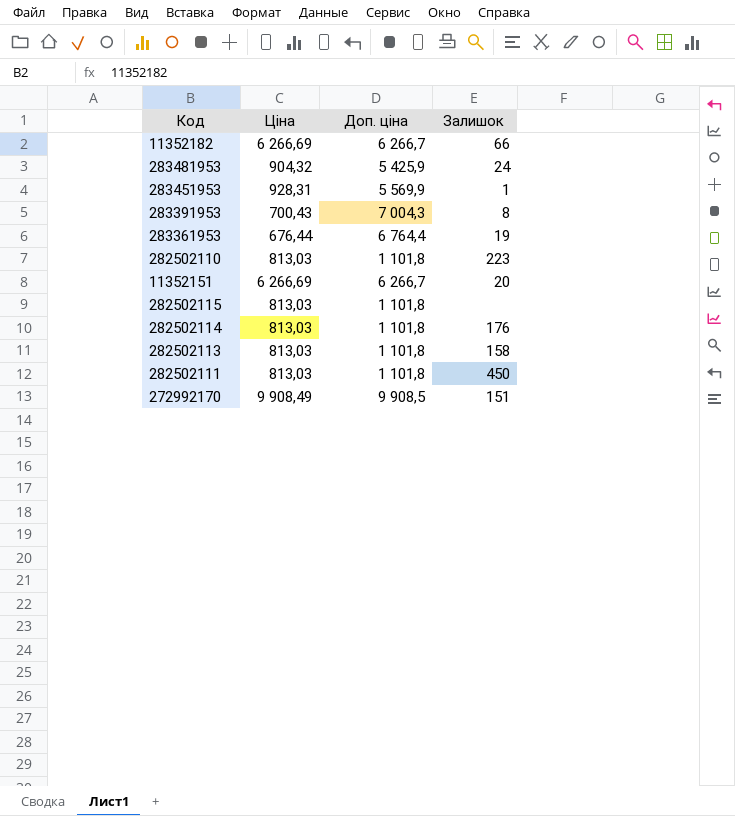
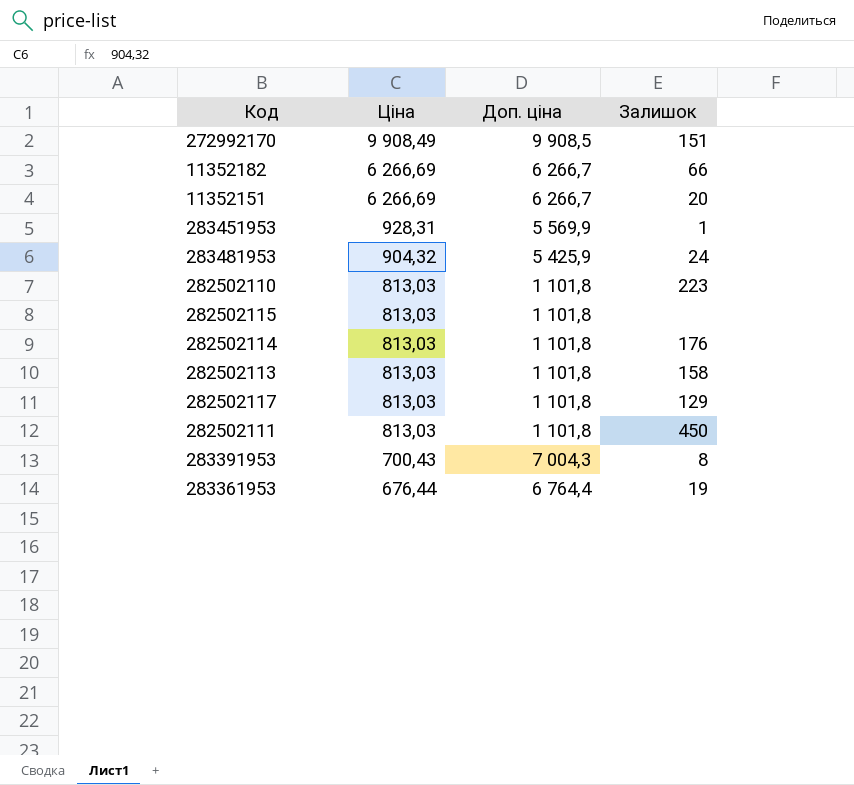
row order: none -> Ціна descending
row 282502117: none -> 813,03 | 1 101,8 | 129

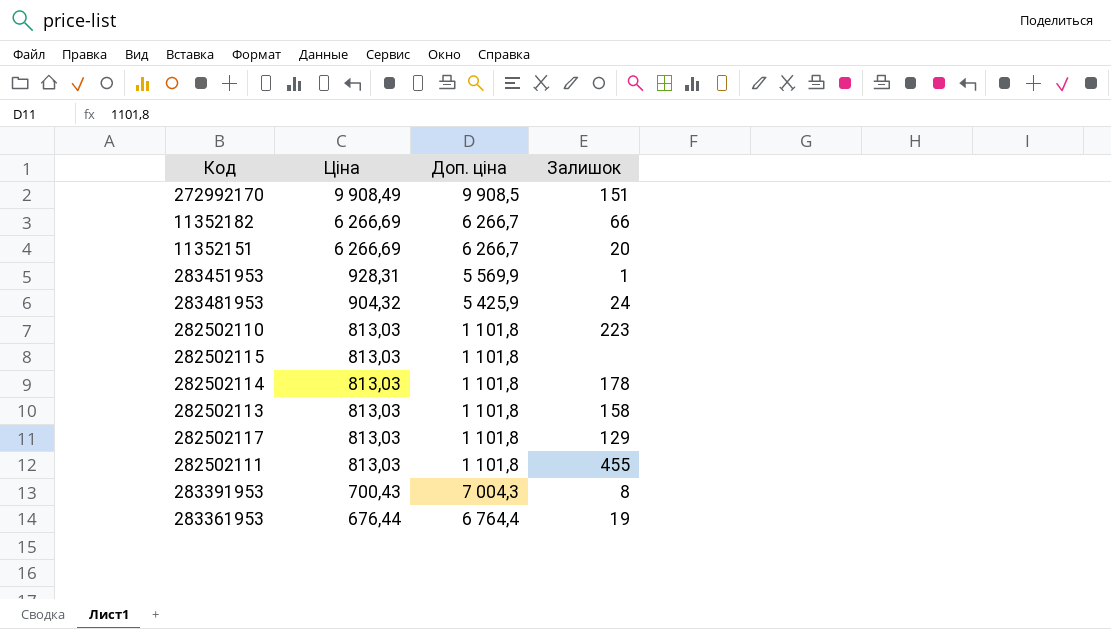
282502114 | Залишок: 176 -> 178
282502111 | Залишок: 450 -> 455

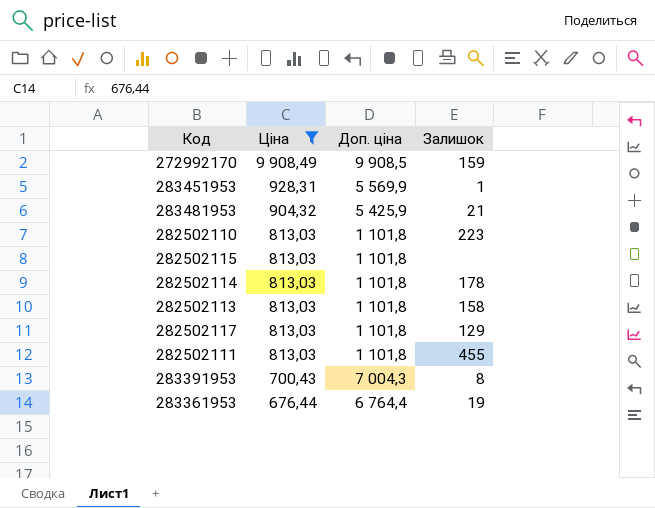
filter: none -> Ціна != 6 266,69
272992170 | Залишок: 151 -> 159
283481953 | Залишок: 24 -> 21

